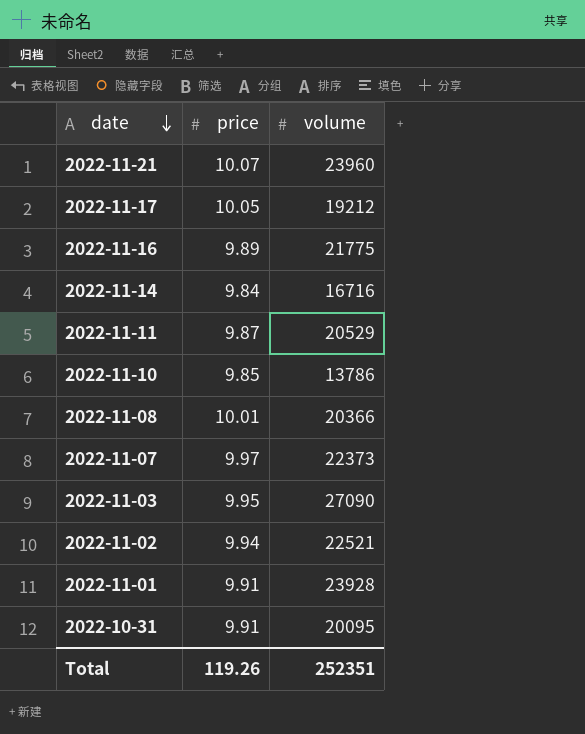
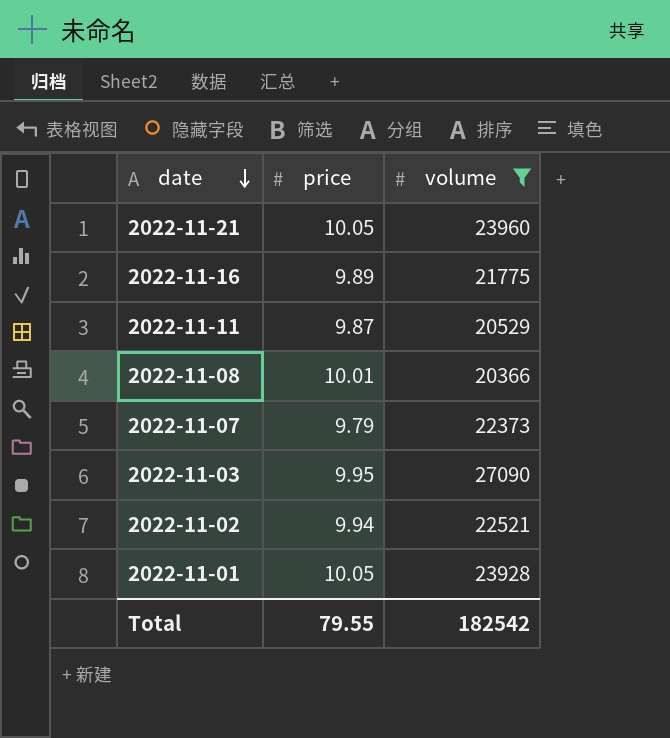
filter: none -> volume >= 20366
2022-11-21 | price: 10.07 -> 10.05
2022-11-07 | price: 9.97 -> 9.79
2022-11-01 | price: 9.91 -> 10.05
Total | price: 119.26 -> 79.55
Total | volume: 252351 -> 182542

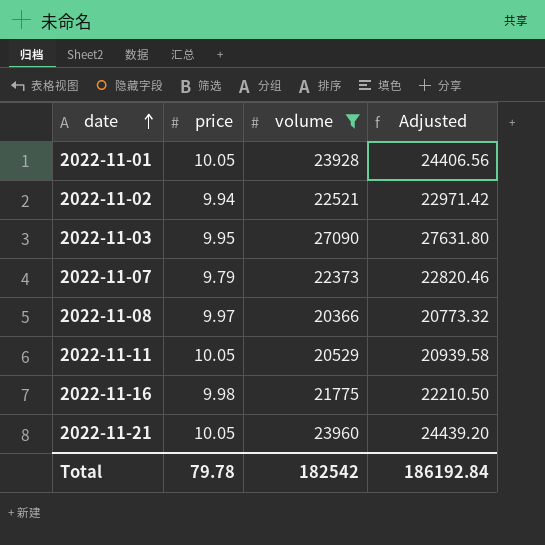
row order: date descending -> date ascending
column Adjusted | formula: none -> [volume] * 1.02
2022-11-08 | price: 10.01 -> 9.97
2022-11-11 | price: 9.87 -> 10.05
2022-11-16 | price: 9.89 -> 9.98
Total | price: 79.55 -> 79.78

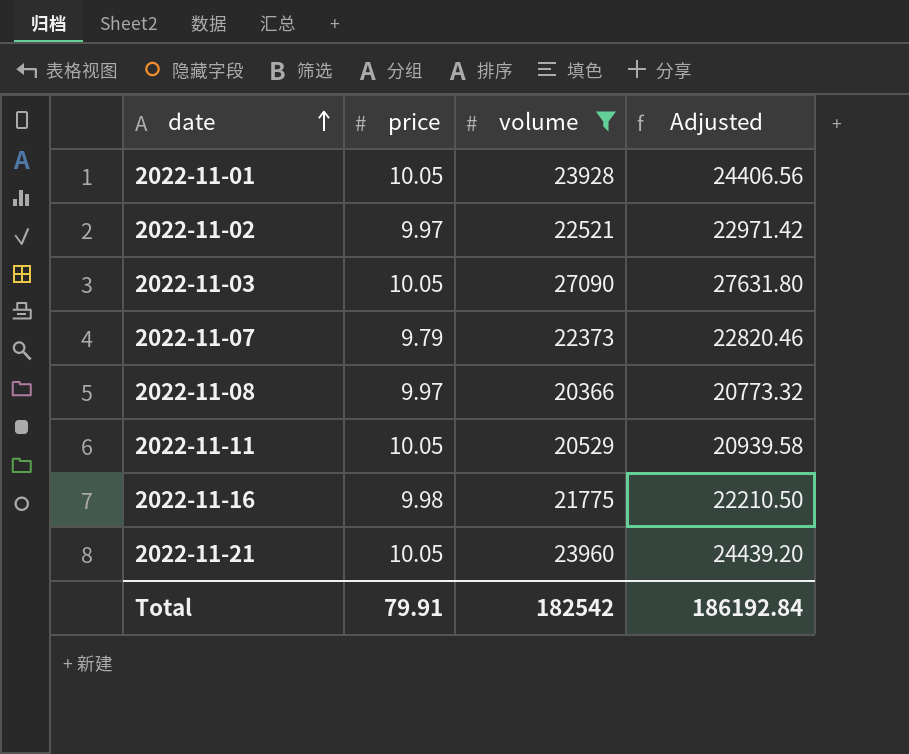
2022-11-02 | price: 9.94 -> 9.97
2022-11-03 | price: 9.95 -> 10.05
Total | price: 79.78 -> 79.91

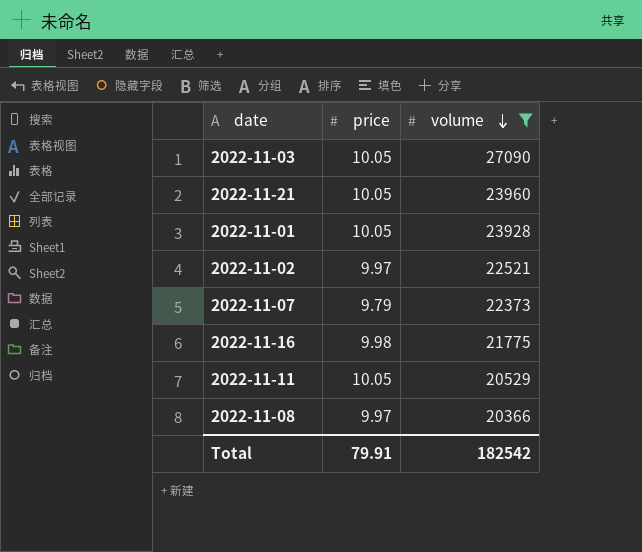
row order: date ascending -> volume descending
column Adjusted | formula: [volume] * 1.02 -> none

